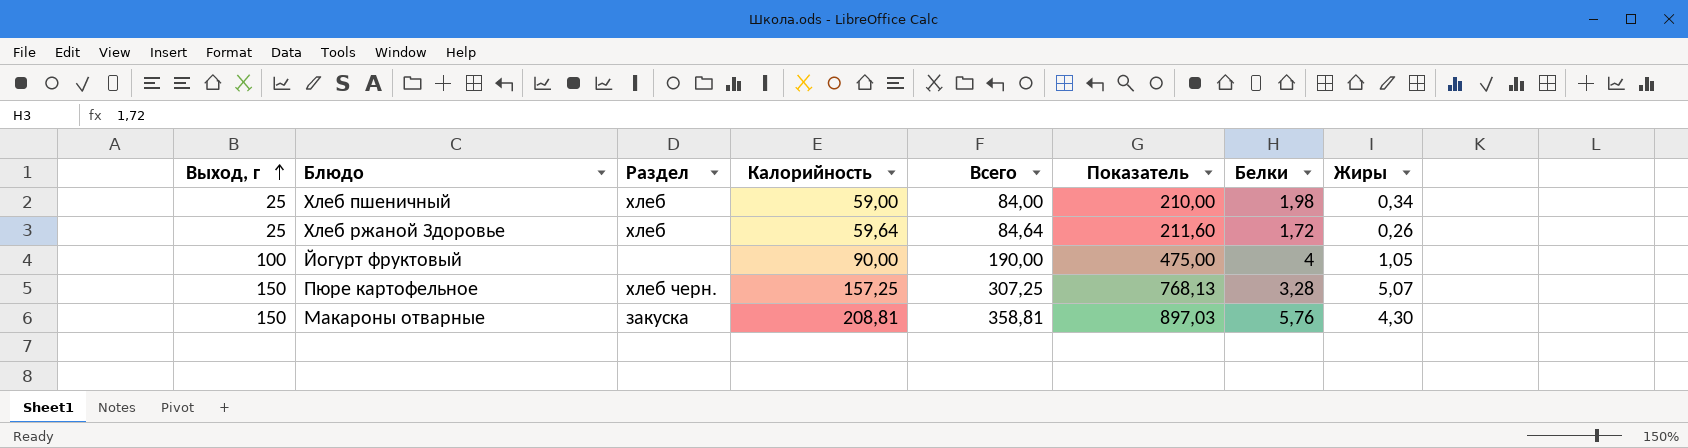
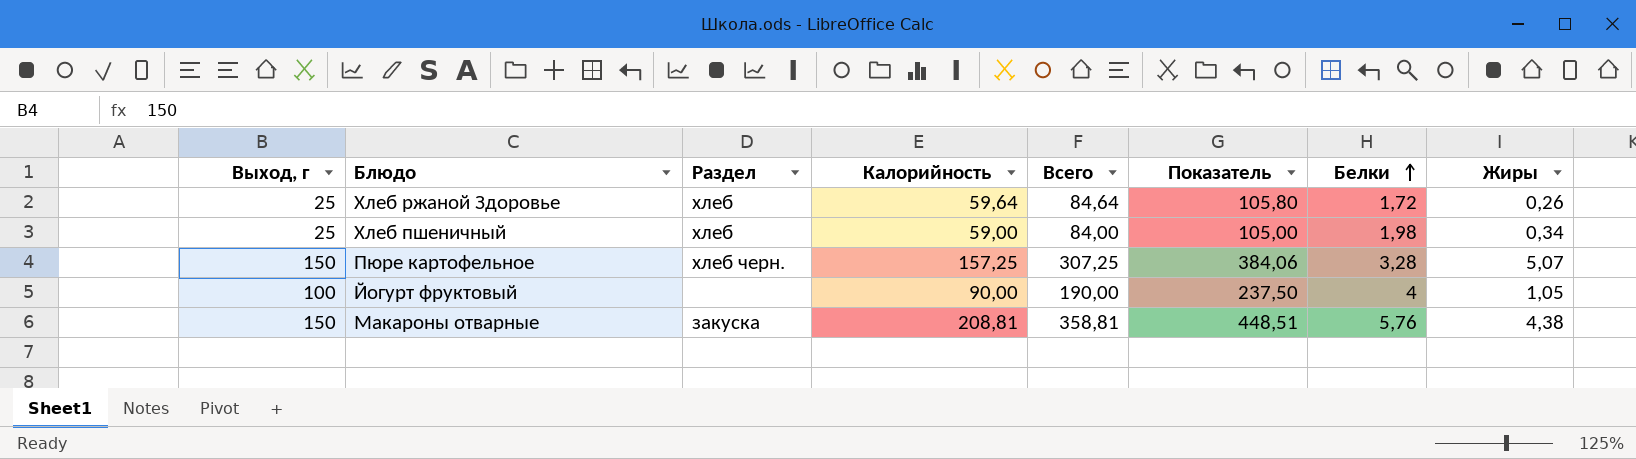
row order: Выход, г ascending -> Белки ascending
column Показатель | formula: [Всего] * 2,5 -> [Всего] * 1,25
Макароны отварные | Жиры: 4,30 -> 4,38

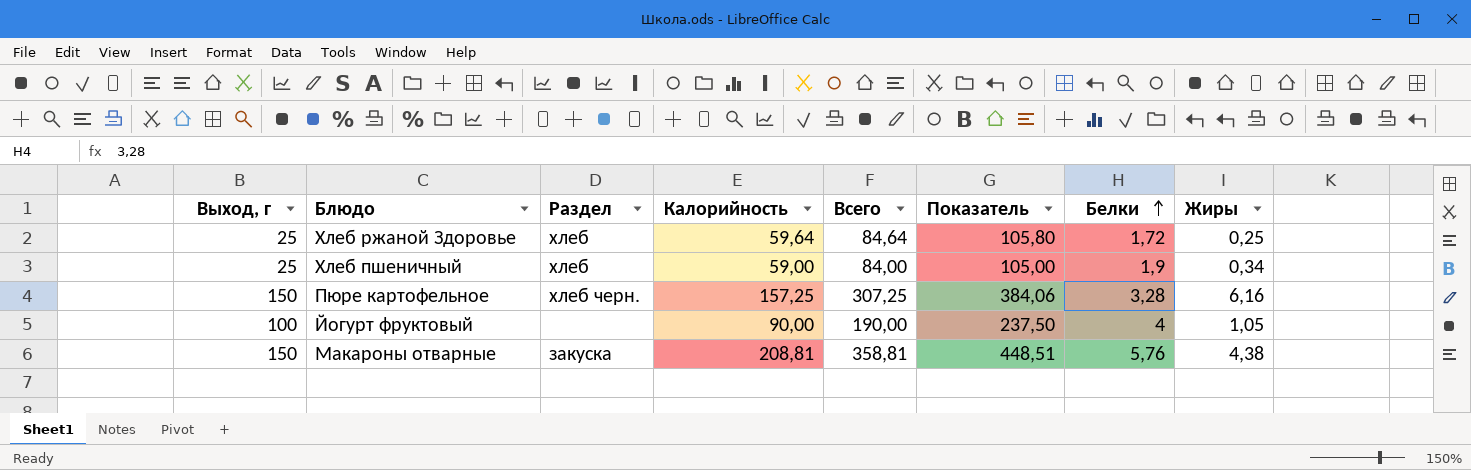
Хлеб ржаной Здоровье | Жиры: 0,26 -> 0,25
Хлеб пшеничный | Белки: 1,98 -> 1,9
Пюре картофельное | Жиры: 5,07 -> 6,16

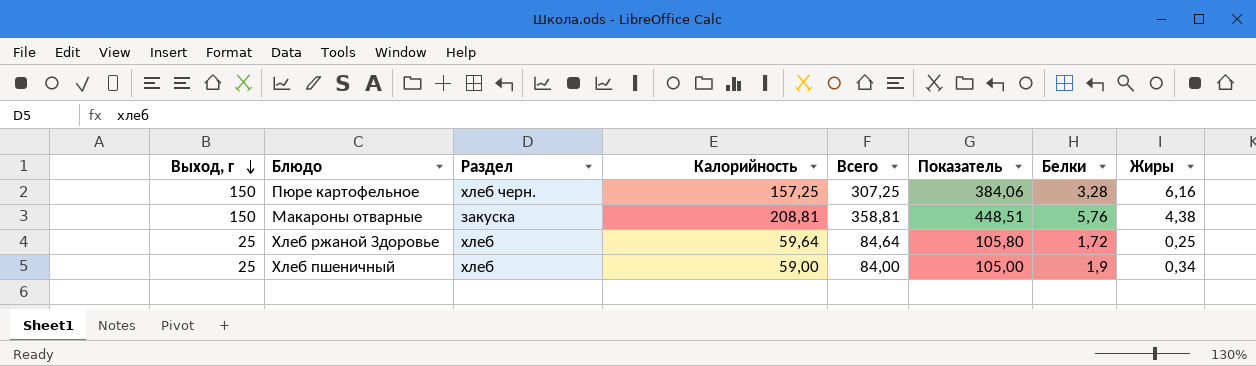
row order: Белки ascending -> Выход, г descending
row Йогурт фруктовый: 100 | none | 90,00 | 190,00 | 237,50 | 4 | 1,05 -> none

